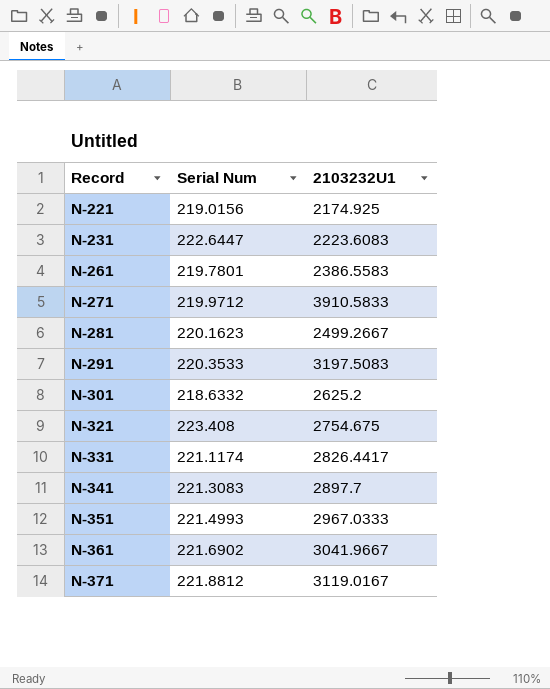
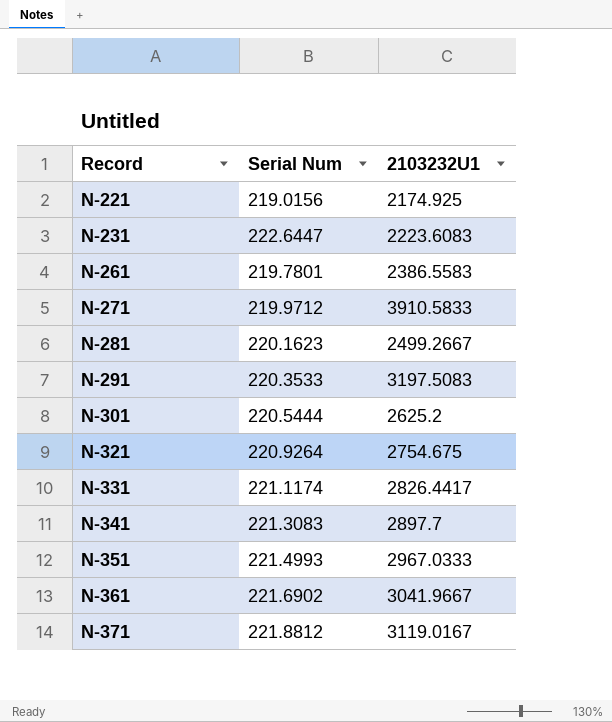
N-301 | Serial Num: 218.6332 -> 220.5444
N-321 | Serial Num: 223.408 -> 220.9264

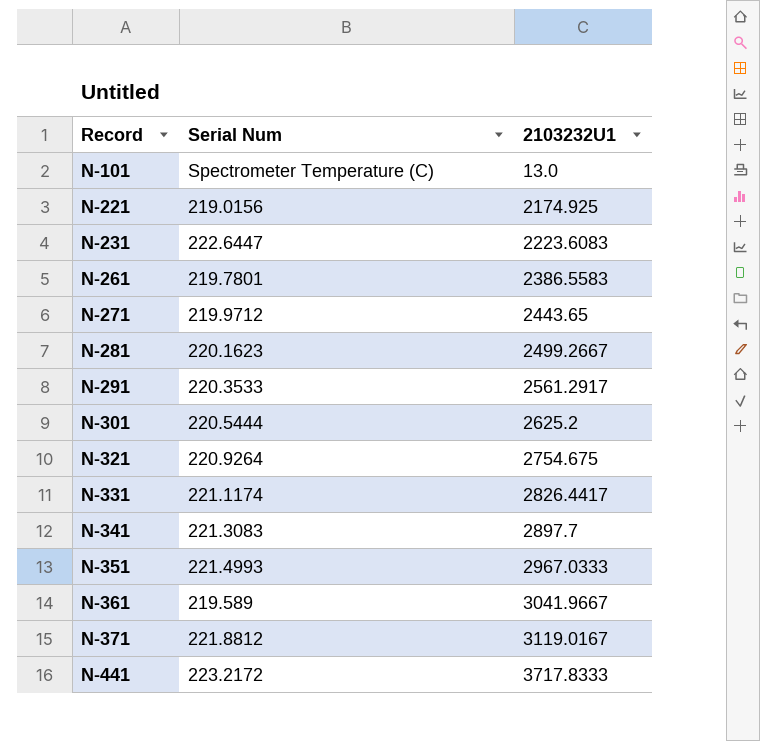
row N-101: none -> Spectrometer Temperature (C) | 13.0
N-271 | 2103232U1: 3910.5833 -> 2443.65
N-291 | 2103232U1: 3197.5083 -> 2561.2917
N-361 | Serial Num: 221.6902 -> 219.589
row N-441: none -> 223.2172 | 3717.8333

